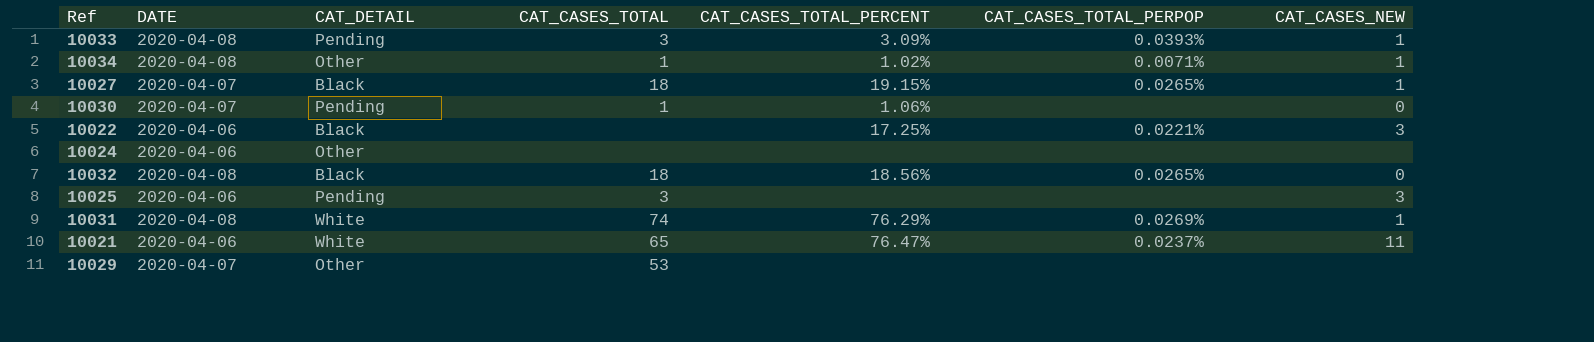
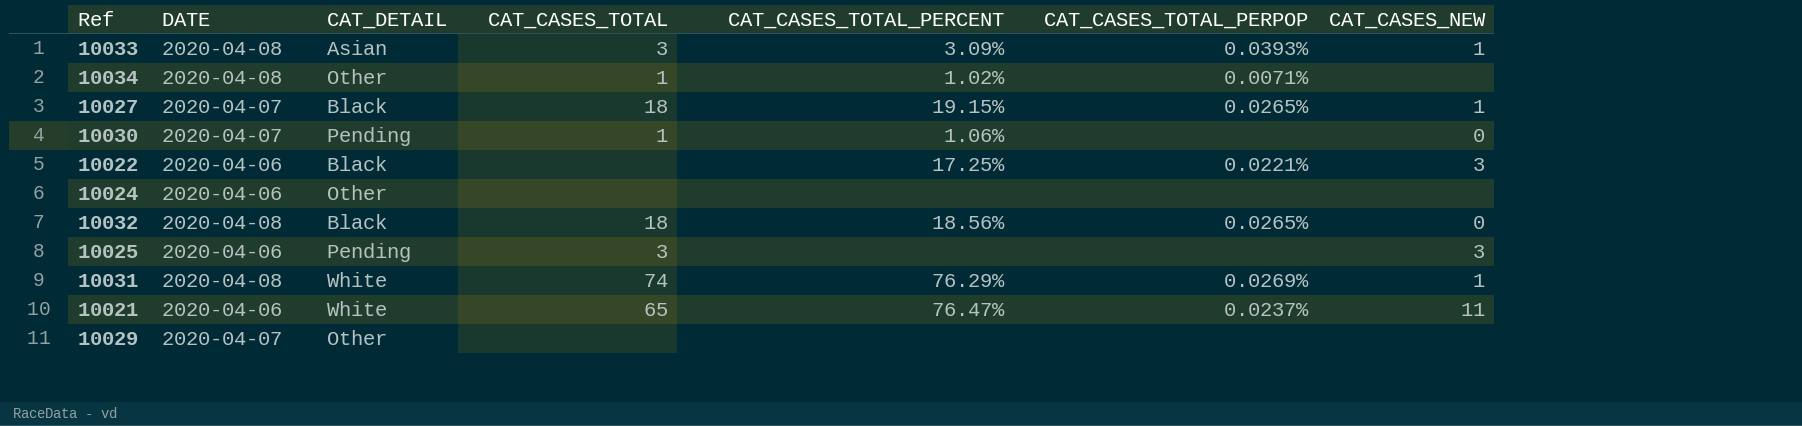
10033 | CAT_DETAIL: Pending -> Asian
10034 | CAT_CASES_NEW: 1 -> none
10029 | CAT_CASES_TOTAL: 53 -> none

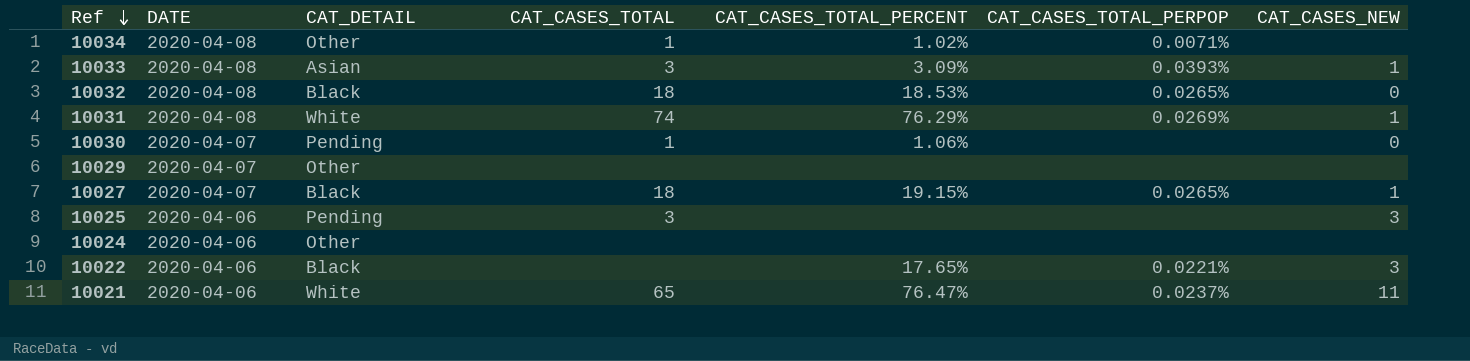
row order: none -> Ref descending
10032 | CAT_CASES_TOTAL_PERCENT: 18.56% -> 18.53%
10022 | CAT_CASES_TOTAL_PERCENT: 17.25% -> 17.65%

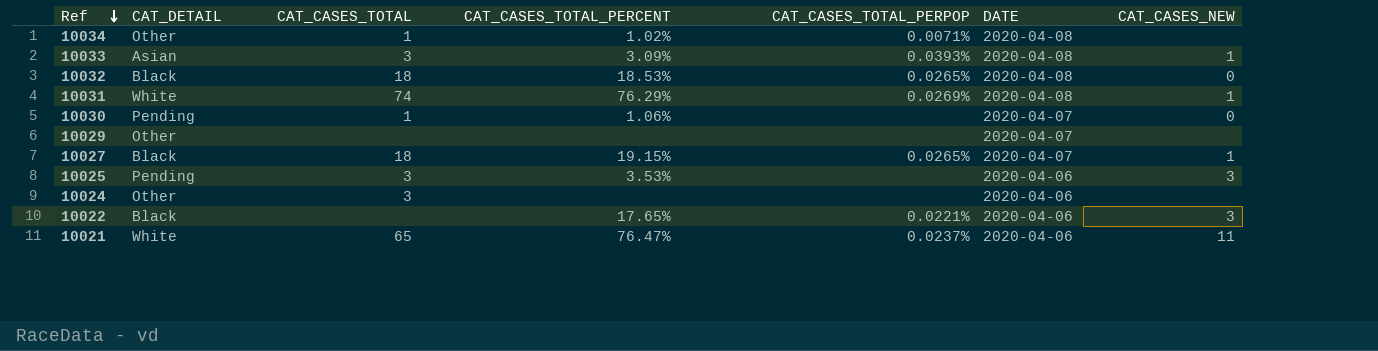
column DATE | position: 2 -> 6
10025 | CAT_CASES_TOTAL_PERCENT: none -> 3.53%
10024 | CAT_CASES_TOTAL: none -> 3

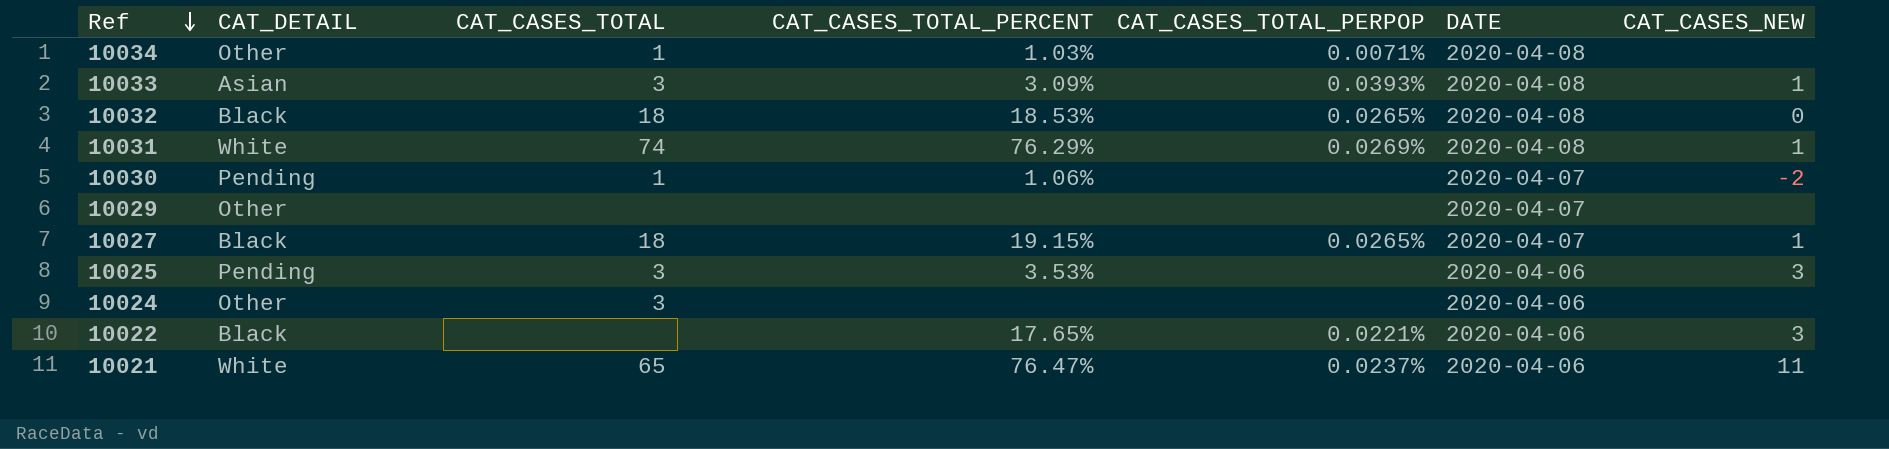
10034 | CAT_CASES_TOTAL_PERCENT: 1.02% -> 1.03%
10030 | CAT_CASES_NEW: 0 -> -2

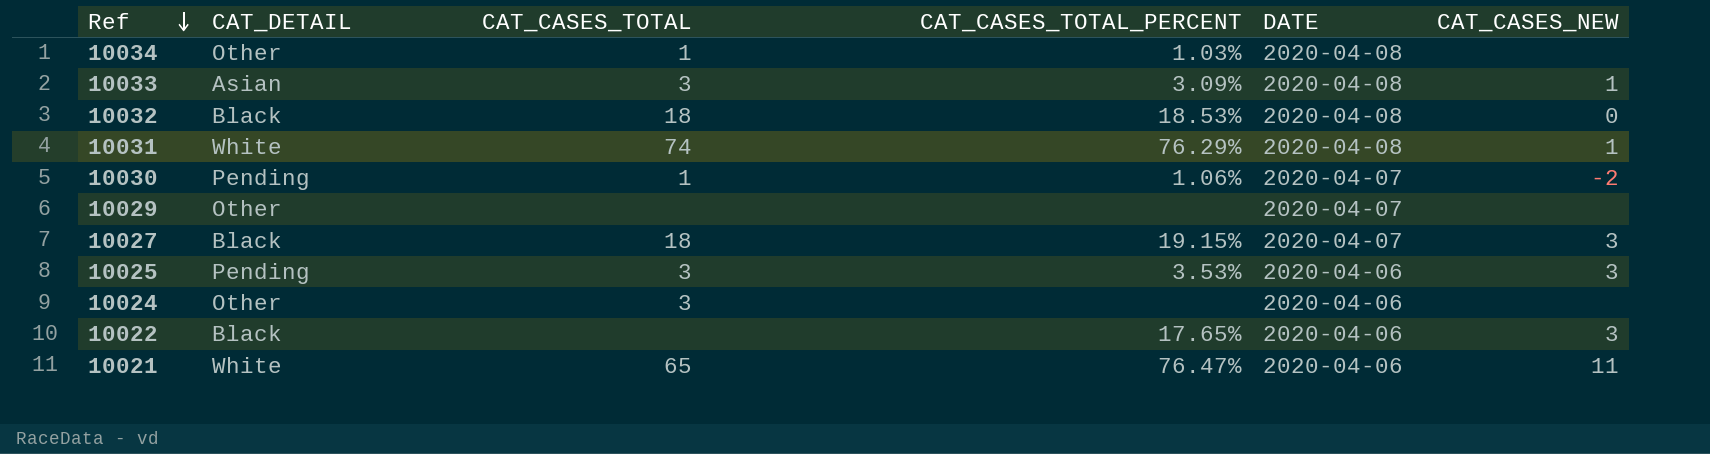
column CAT_CASES_TOTAL_PERPOP | position: 5 -> none
10027 | CAT_CASES_NEW: 1 -> 3

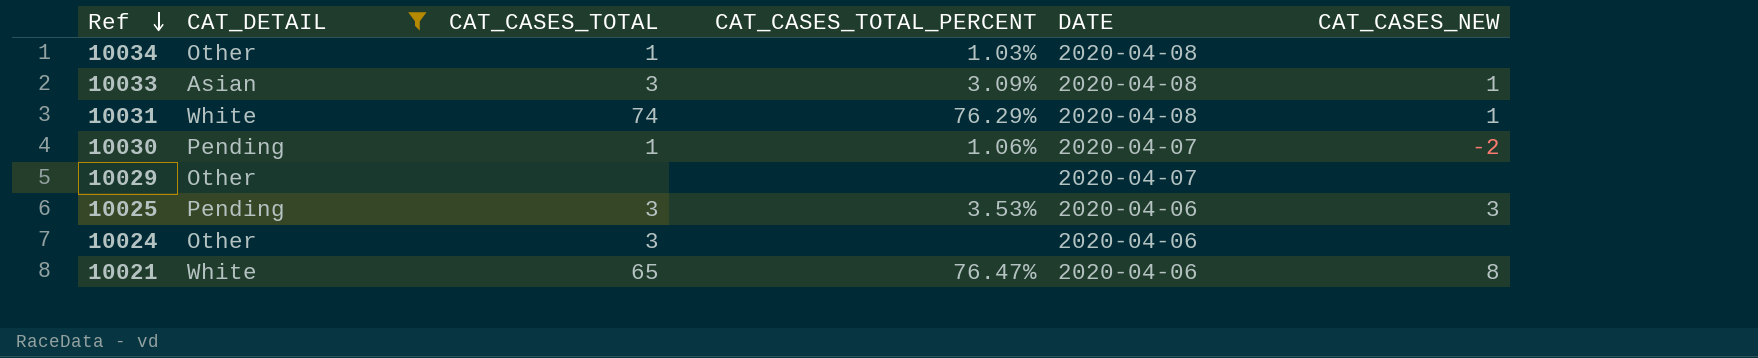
filter: none -> CAT_DETAIL != Black
10021 | CAT_CASES_NEW: 11 -> 8

